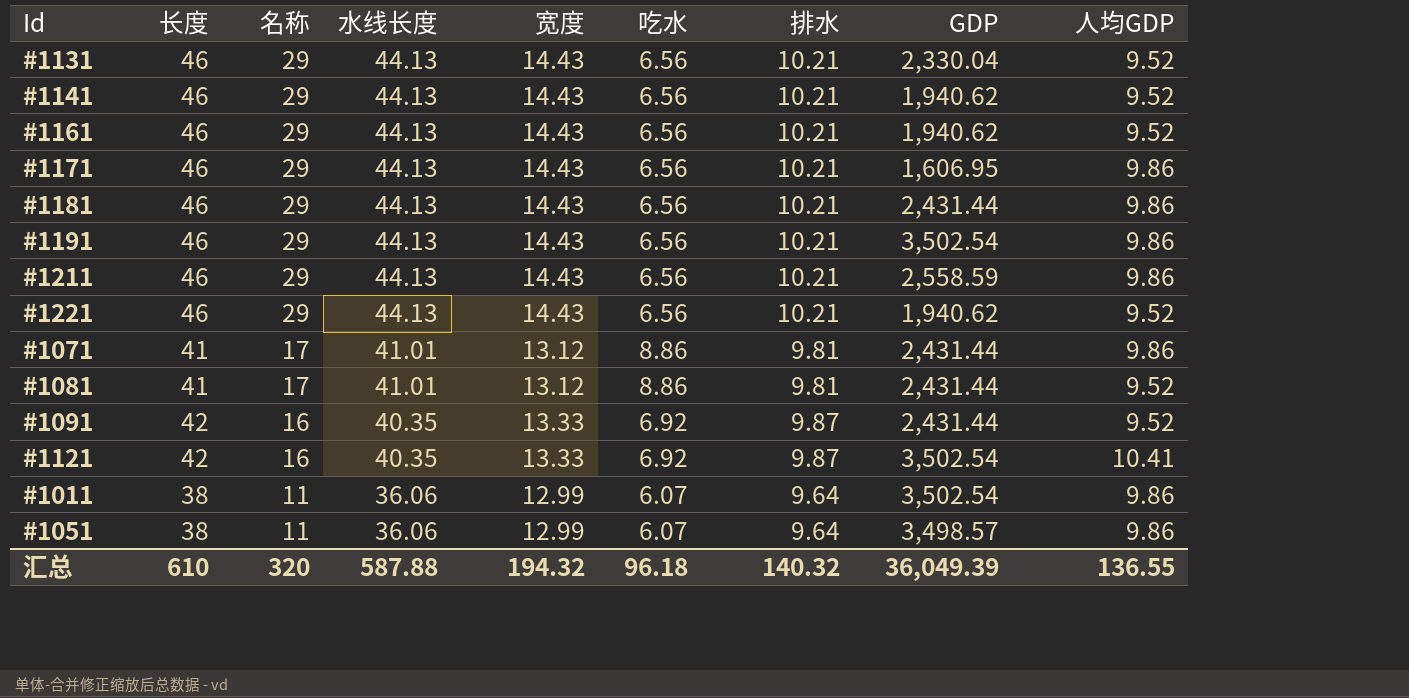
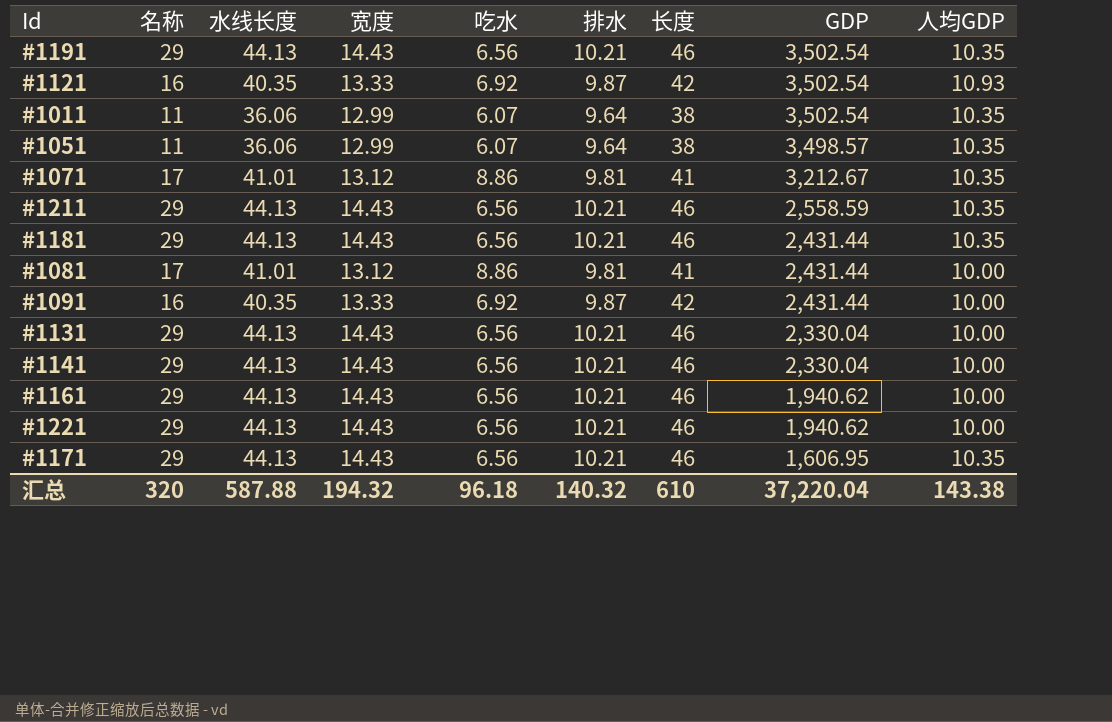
row order: 名称 descending -> GDP descending
column 长度 | position: 2 -> 7
#1191 | 人均GDP: 9.86 -> 10.35
#1121 | 人均GDP: 10.41 -> 10.93
#1011 | 人均GDP: 9.86 -> 10.35
#1051 | 人均GDP: 9.86 -> 10.35
#1071 | GDP: 2,431.44 -> 3,212.67
#1071 | 人均GDP: 9.86 -> 10.35
#1211 | 人均GDP: 9.86 -> 10.35
#1181 | 人均GDP: 9.86 -> 10.35
#1081 | 人均GDP: 9.52 -> 10.00
#1091 | 人均GDP: 9.52 -> 10.00
#1131 | 人均GDP: 9.52 -> 10.00
#1141 | GDP: 1,940.62 -> 2,330.04
#1141 | 人均GDP: 9.52 -> 10.00
#1161 | 人均GDP: 9.52 -> 10.00
#1221 | 人均GDP: 9.52 -> 10.00
#1171 | 人均GDP: 9.86 -> 10.35
汇总 | GDP: 36,049.39 -> 37,220.04
汇总 | 人均GDP: 136.55 -> 143.38

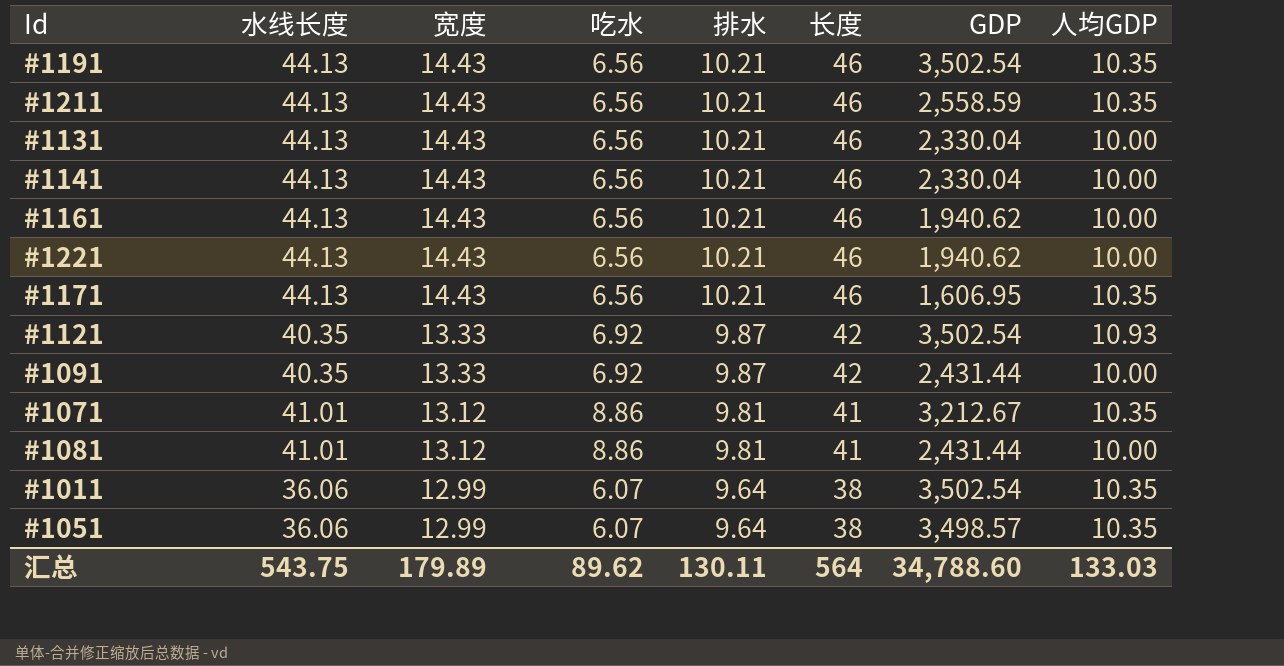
row order: GDP descending -> 宽度 descending
column 名称 | position: 2 -> none
row #1181: 29 | 44.13 | 14.43 | 6.56 | 10.21 | 46 | 2,431.44 | 10.35 -> none
汇总 | 水线长度: 587.88 -> 543.75
汇总 | 宽度: 194.32 -> 179.89
汇总 | 吃水: 96.18 -> 89.62
汇总 | 排水: 140.32 -> 130.11
汇总 | 长度: 610 -> 564
汇总 | GDP: 37,220.04 -> 34,788.60
汇总 | 人均GDP: 143.38 -> 133.03

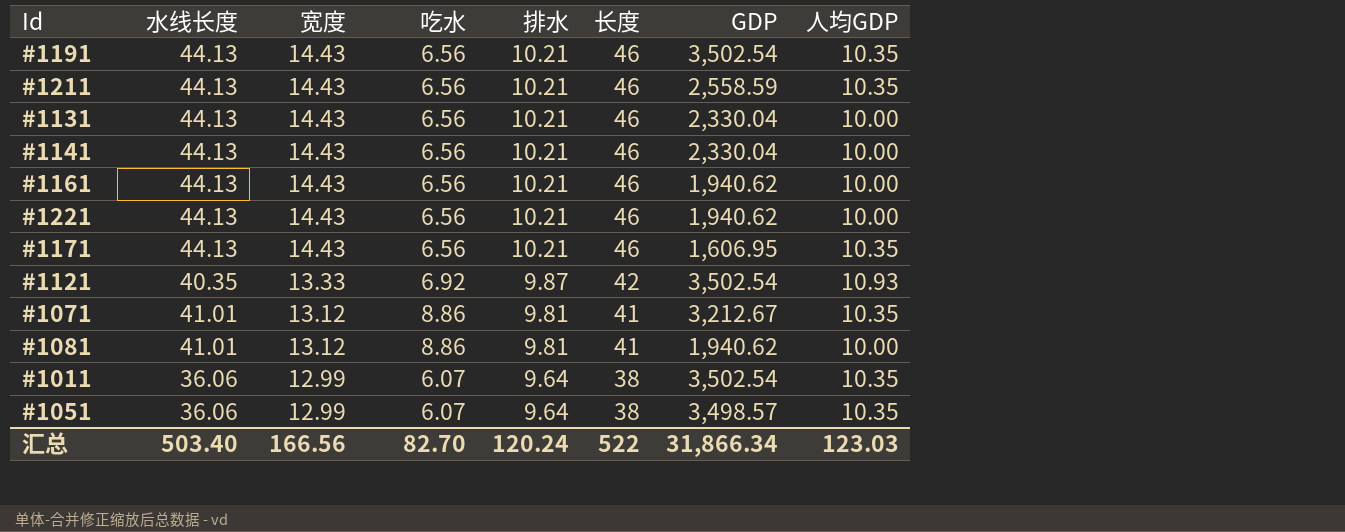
row #1091: 40.35 | 13.33 | 6.92 | 9.87 | 42 | 2,431.44 | 10.00 -> none
#1081 | GDP: 2,431.44 -> 1,940.62
汇总 | 水线长度: 543.75 -> 503.40
汇总 | 宽度: 179.89 -> 166.56
汇总 | 吃水: 89.62 -> 82.70
汇总 | 排水: 130.11 -> 120.24
汇总 | 长度: 564 -> 522
汇总 | GDP: 34,788.60 -> 31,866.34
汇总 | 人均GDP: 133.03 -> 123.03

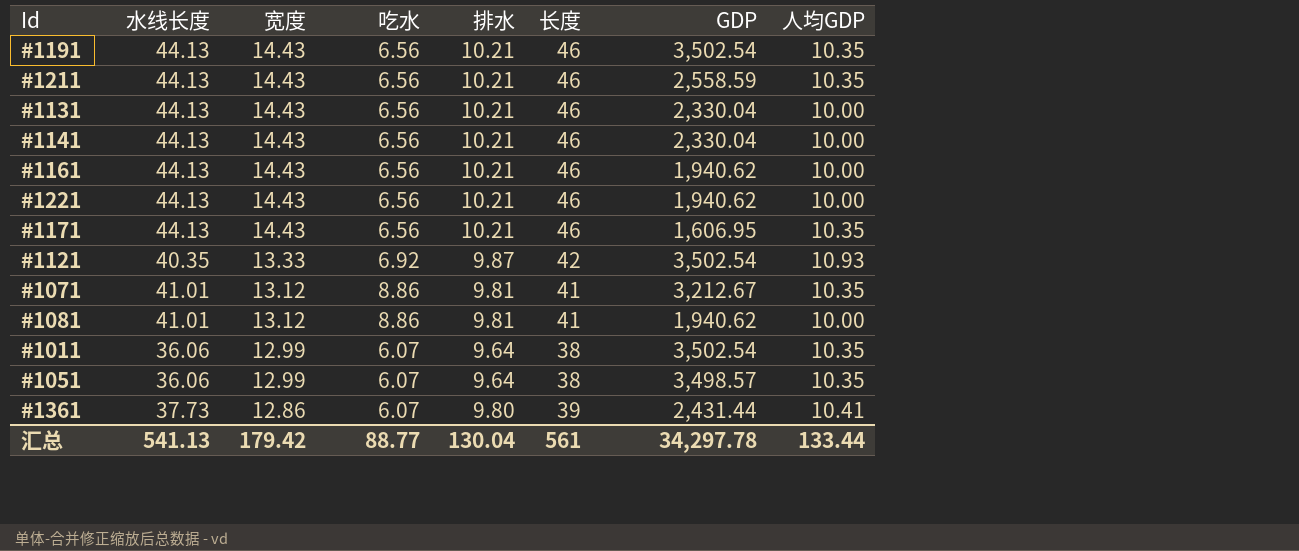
row #1361: none -> 37.73 | 12.86 | 6.07 | 9.80 | 39 | 2,431.44 | 10.41
汇总 | 水线长度: 503.40 -> 541.13
汇总 | 宽度: 166.56 -> 179.42
汇总 | 吃水: 82.70 -> 88.77
汇总 | 排水: 120.24 -> 130.04
汇总 | 长度: 522 -> 561
汇总 | GDP: 31,866.34 -> 34,297.78
汇总 | 人均GDP: 123.03 -> 133.44

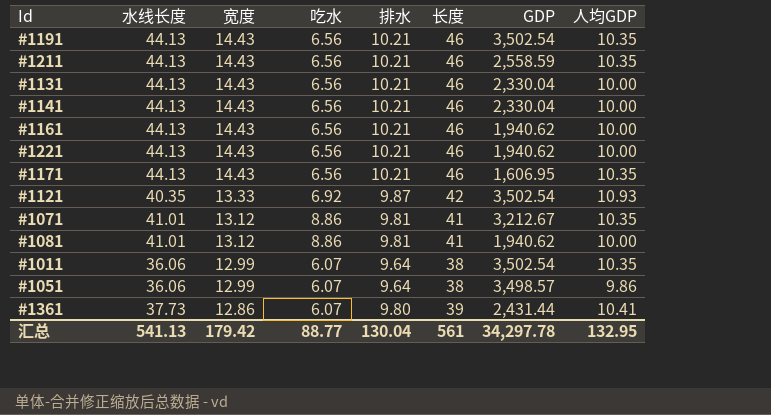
#1051 | 人均GDP: 10.35 -> 9.86
汇总 | 人均GDP: 133.44 -> 132.95

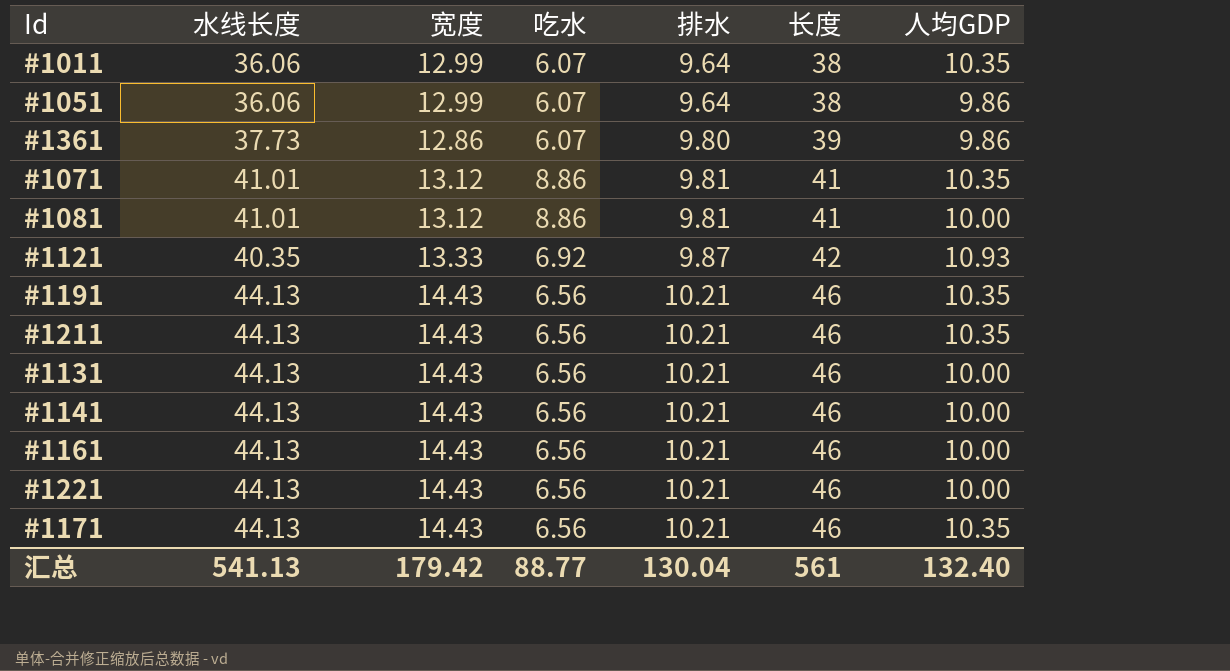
row order: 宽度 descending -> 排水 ascending
column GDP | position: 7 -> none
#1361 | 人均GDP: 10.41 -> 9.86
汇总 | 人均GDP: 132.95 -> 132.40

